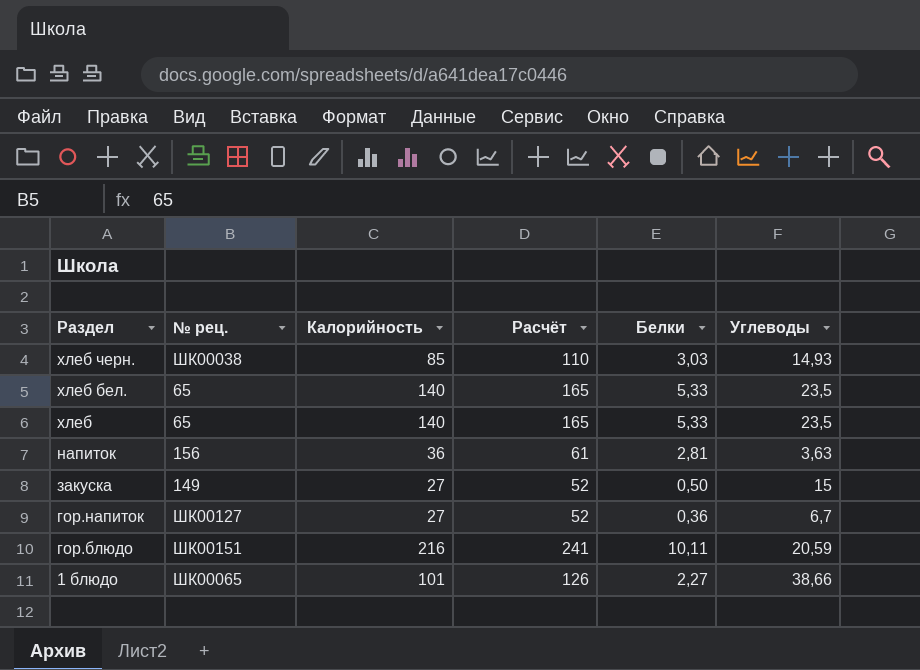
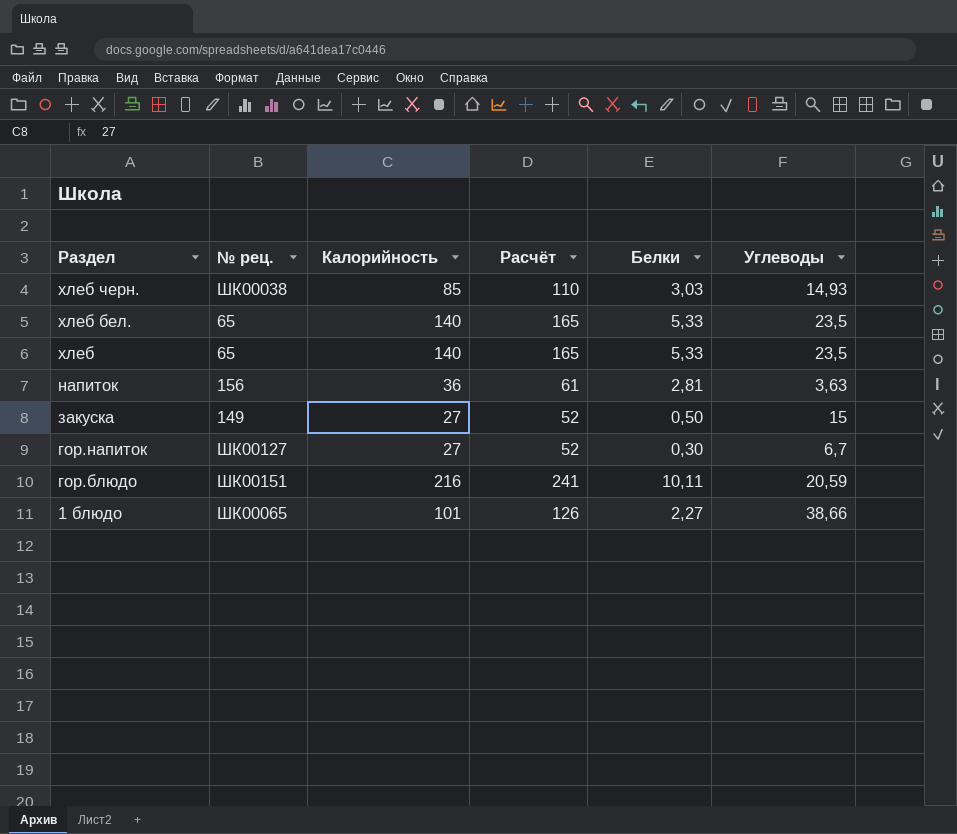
гор.напиток | Белки: 0,36 -> 0,30

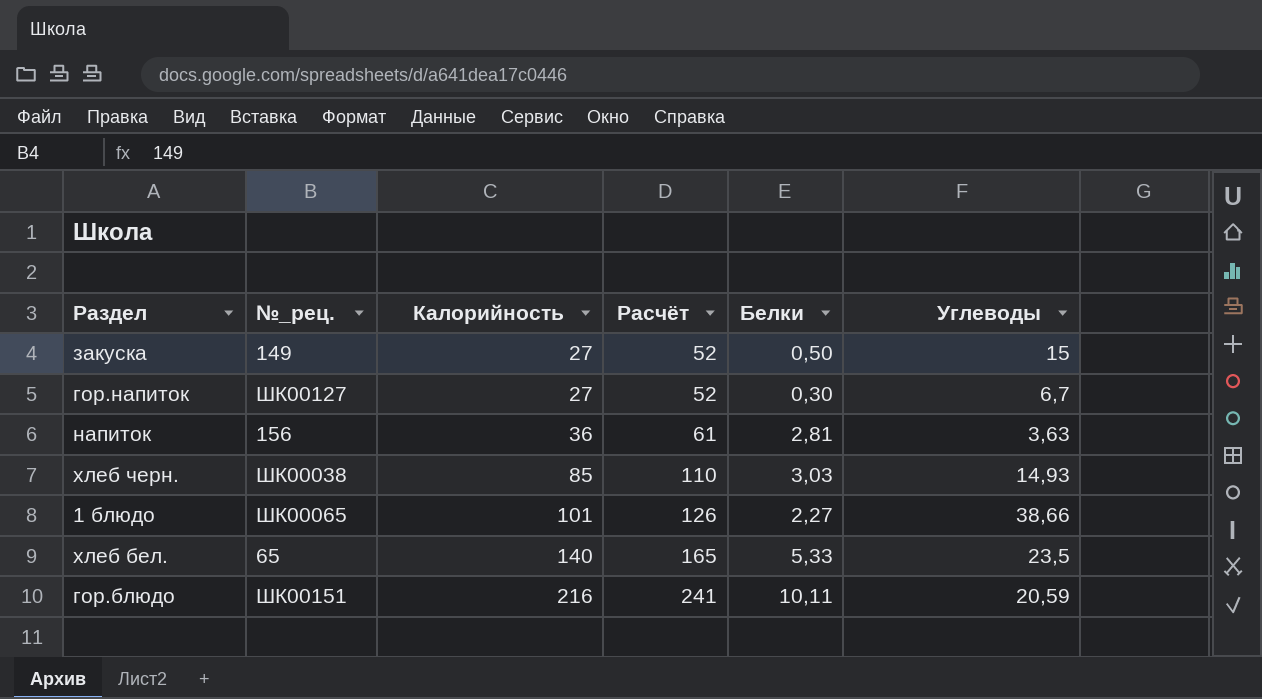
row order: Раздел descending -> Калорийность ascending
column name: № рец. -> №_рец.
row хлеб: 65 | 140 | 165 | 5,33 | 23,5 -> none

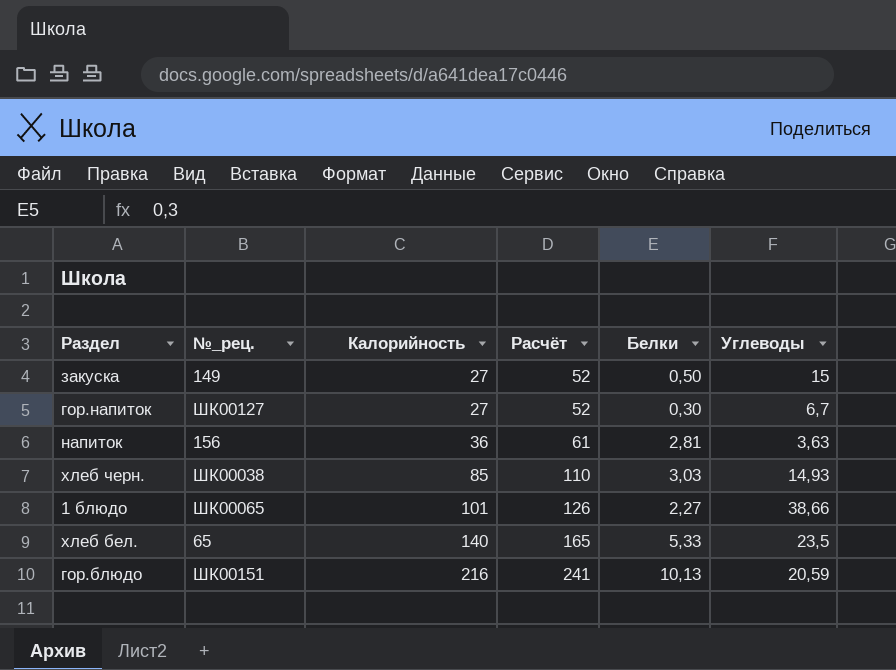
гор.блюдо | Белки: 10,11 -> 10,13

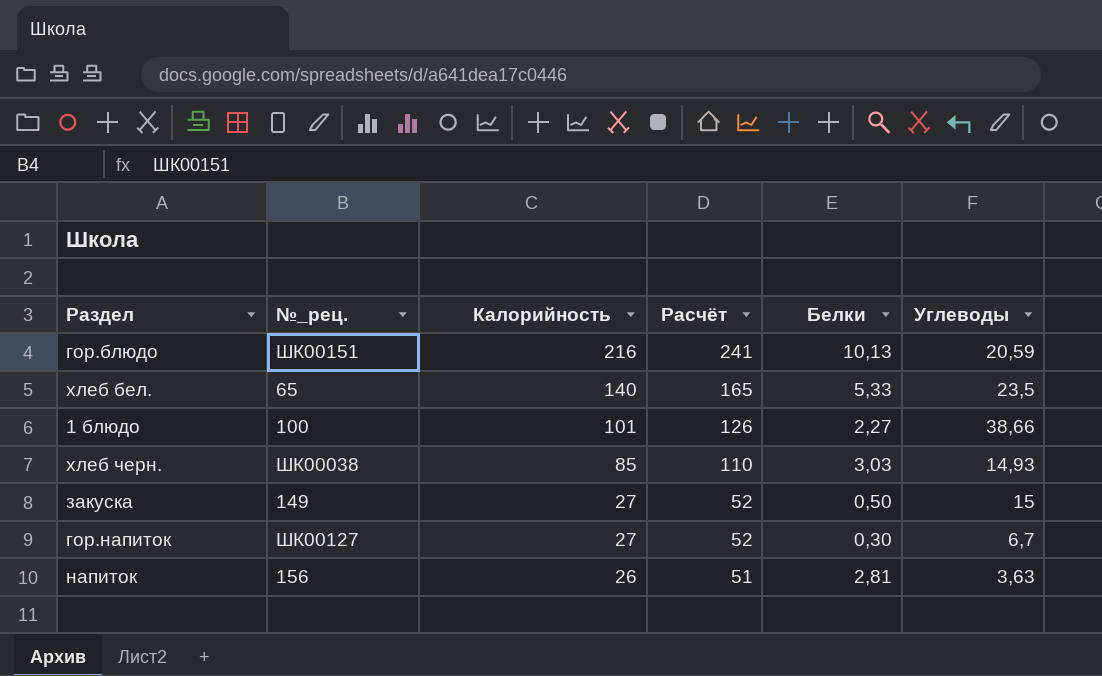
row order: Калорийность ascending -> Калорийность descending
1 блюдо | №_рец.: ШК00065 -> 100
напиток | Калорийность: 36 -> 26
напиток | Расчёт: 61 -> 51

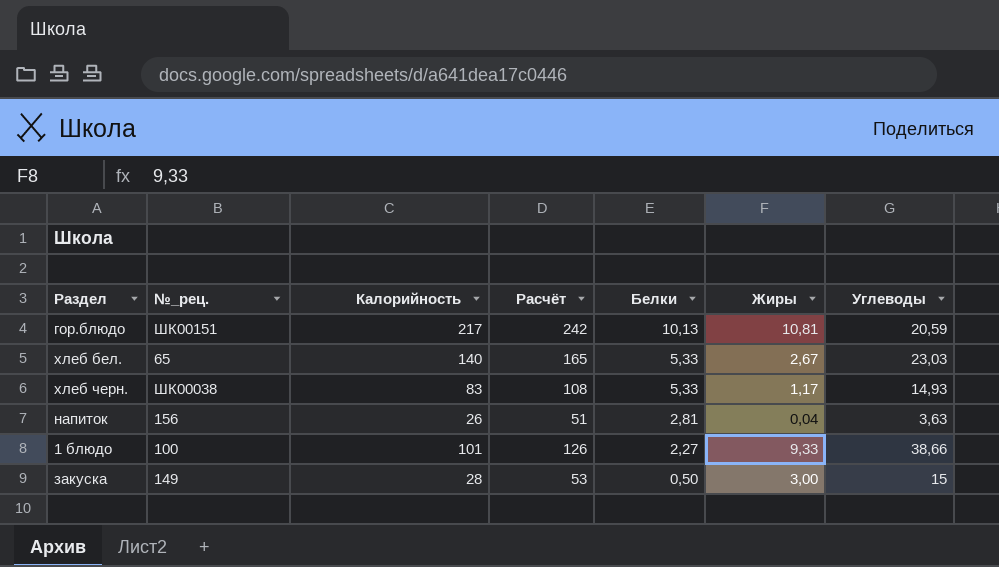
row order: Калорийность descending -> Белки descending
column Жиры | position: none -> 6
row гор.напиток: ШК00127 | 27 | 52 | 0,30 | 6,7 -> none
гор.блюдо | Калорийность: 216 -> 217
гор.блюдо | Расчёт: 241 -> 242
хлеб бел. | Углеводы: 23,5 -> 23,03
хлеб черн. | Калорийность: 85 -> 83
хлеб черн. | Расчёт: 110 -> 108
хлеб черн. | Белки: 3,03 -> 5,33
закуска | Калорийность: 27 -> 28
закуска | Расчёт: 52 -> 53

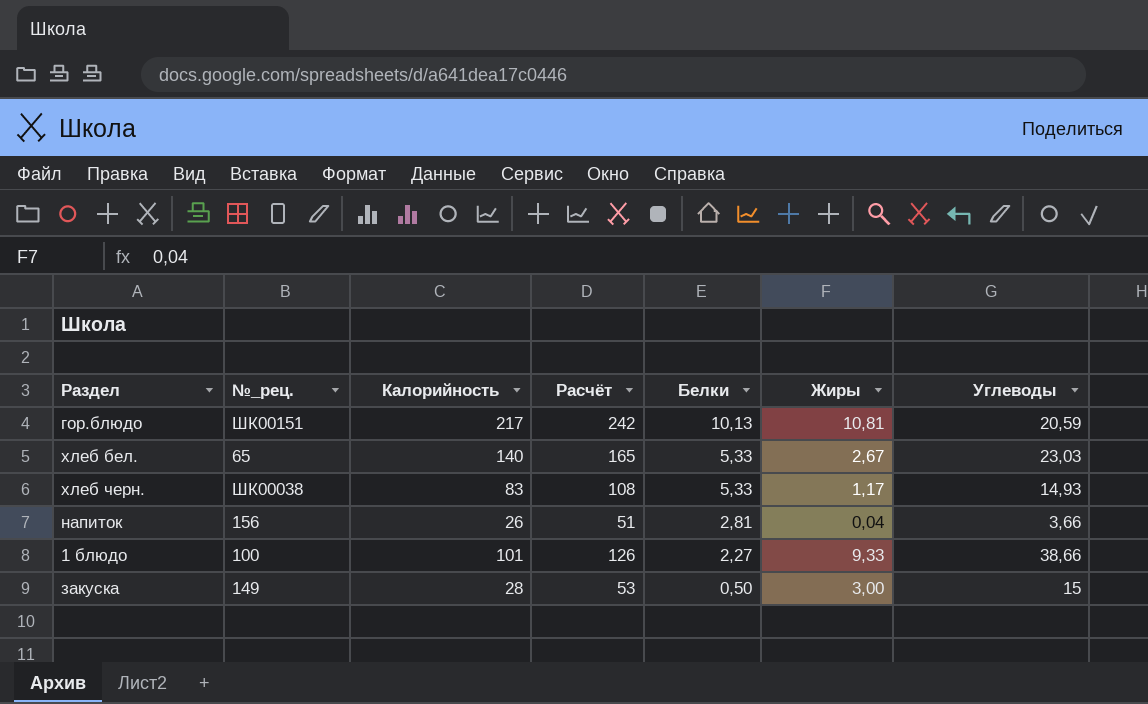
напиток | Углеводы: 3,63 -> 3,66

